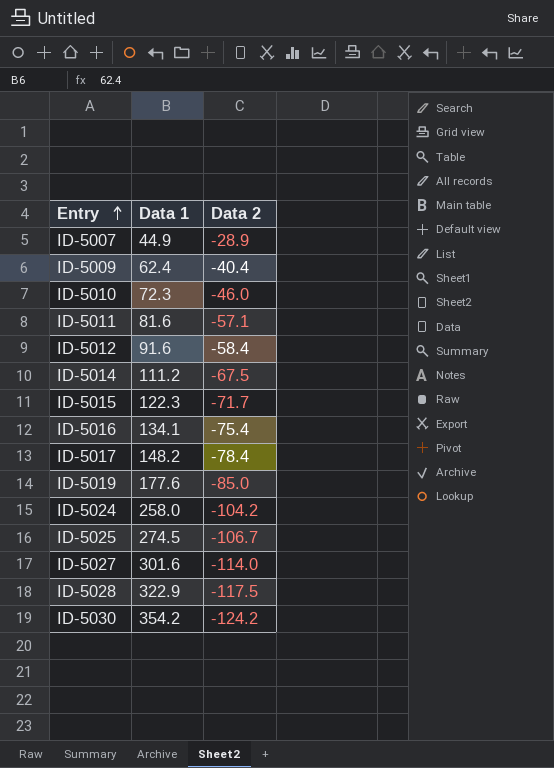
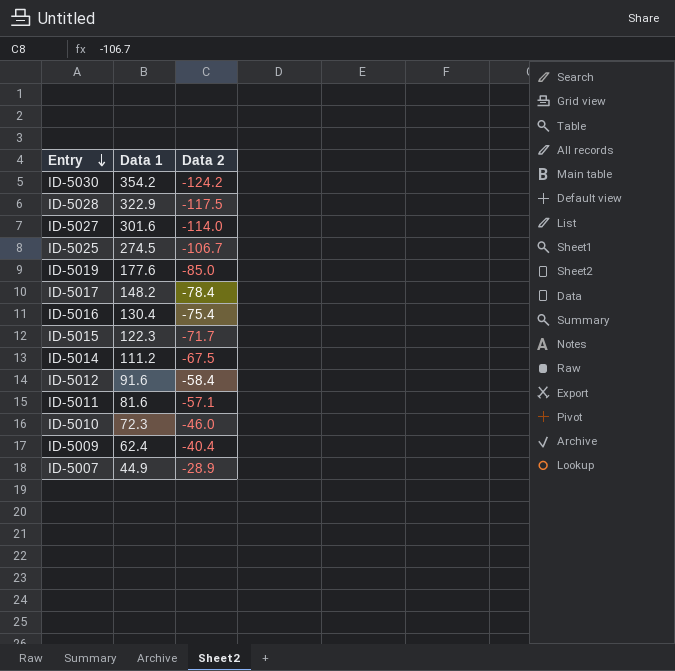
row order: Entry ascending -> Entry descending
row ID-5024: 258.0 | -104.2 -> none
ID-5016 | Data 1: 134.1 -> 130.4

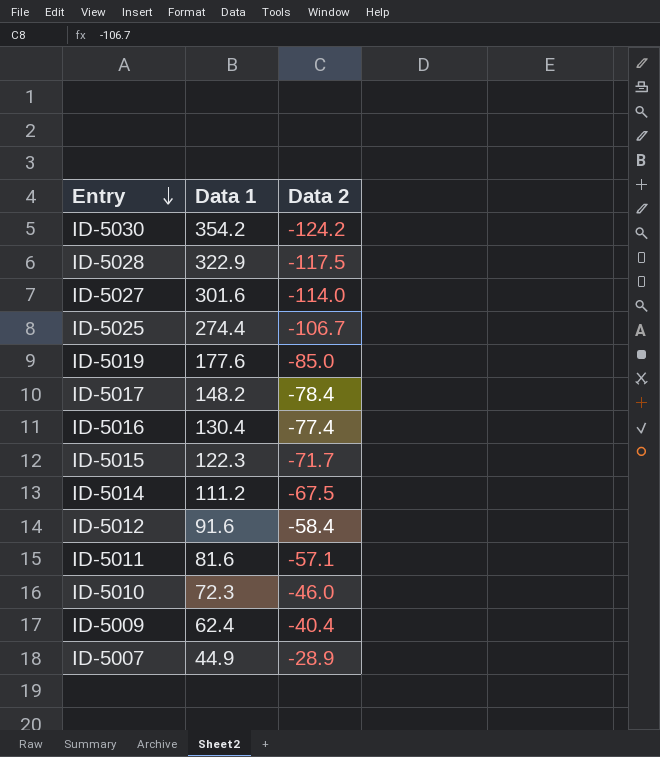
ID-5025 | Data 1: 274.5 -> 274.4
ID-5016 | Data 2: -75.4 -> -77.4

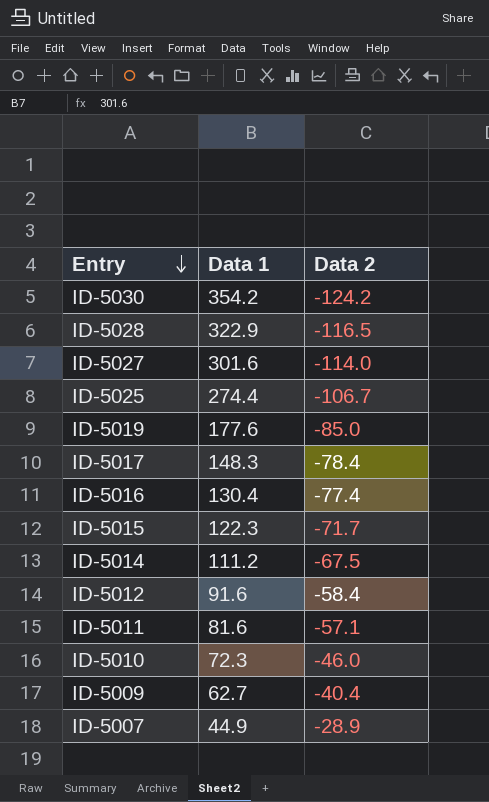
ID-5028 | Data 2: -117.5 -> -116.5
ID-5017 | Data 1: 148.2 -> 148.3
ID-5009 | Data 1: 62.4 -> 62.7

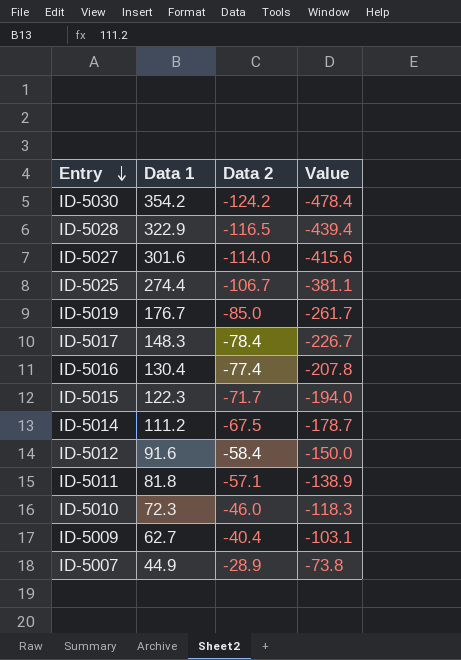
column Value | formula: none -> [Data 2] - [Data 1]
ID-5019 | Data 1: 177.6 -> 176.7
ID-5011 | Data 1: 81.6 -> 81.8

